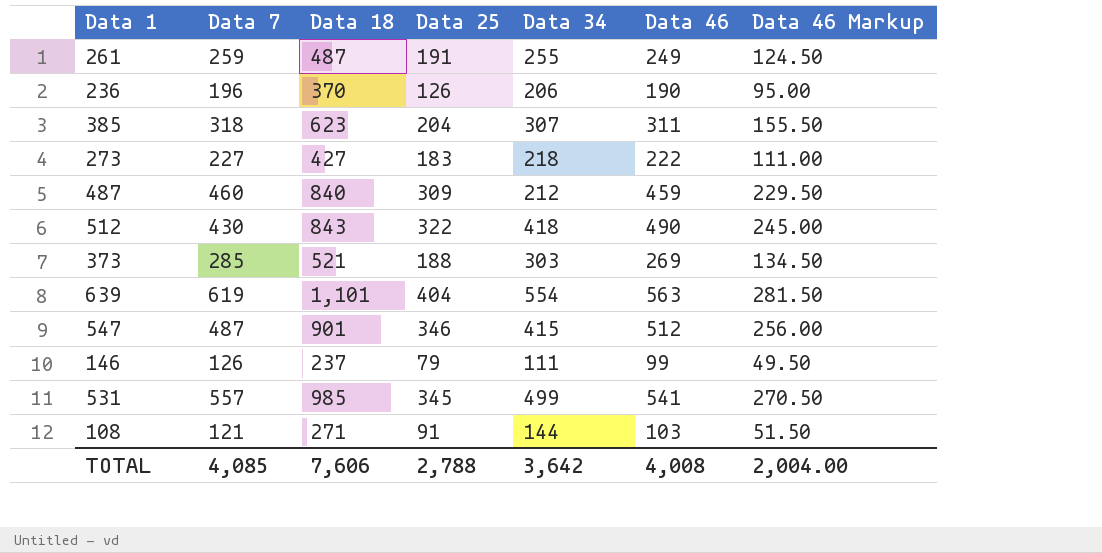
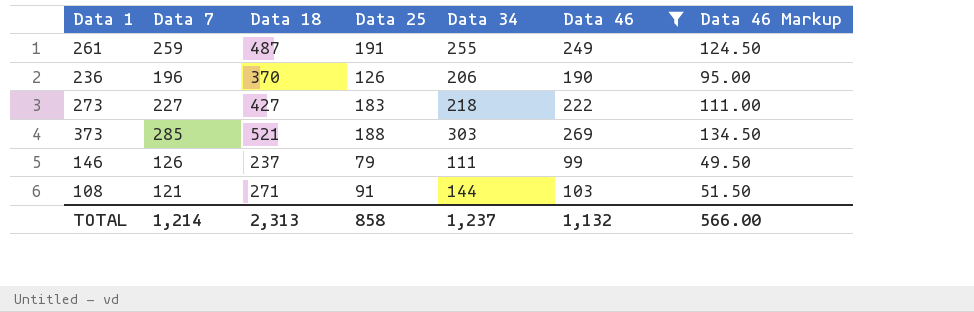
filter: none -> Data 46 <= 269
TOTAL | Data 7: 4,085 -> 1,214
TOTAL | Data 18: 7,606 -> 2,313
TOTAL | Data 25: 2,788 -> 858
TOTAL | Data 34: 3,642 -> 1,237
TOTAL | Data 46: 4,008 -> 1,132
TOTAL | Data 46 Markup: 2,004.00 -> 566.00

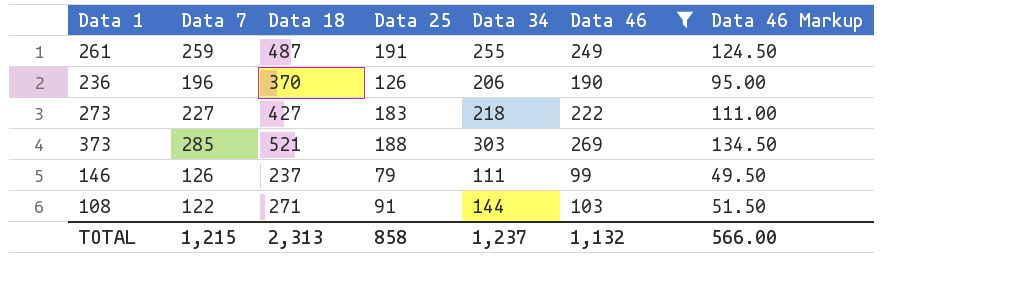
108 | Data 7: 121 -> 122
TOTAL | Data 7: 1,214 -> 1,215

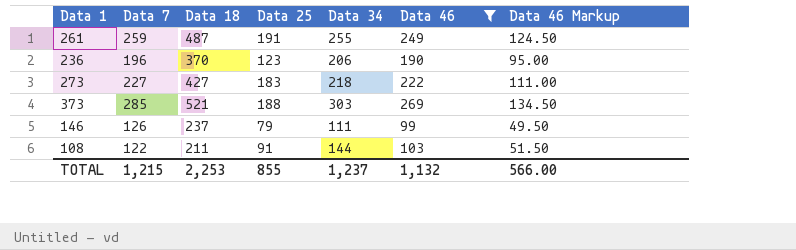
236 | Data 25: 126 -> 123
108 | Data 18: 271 -> 211
TOTAL | Data 18: 2,313 -> 2,253
TOTAL | Data 25: 858 -> 855

